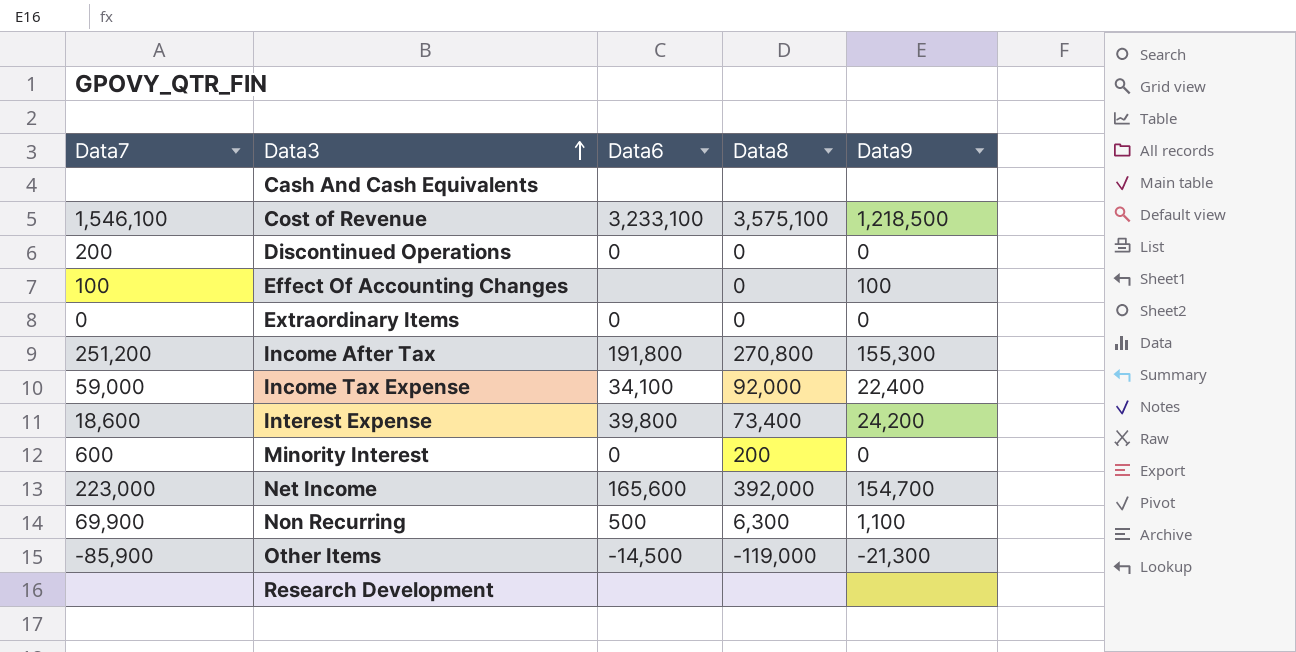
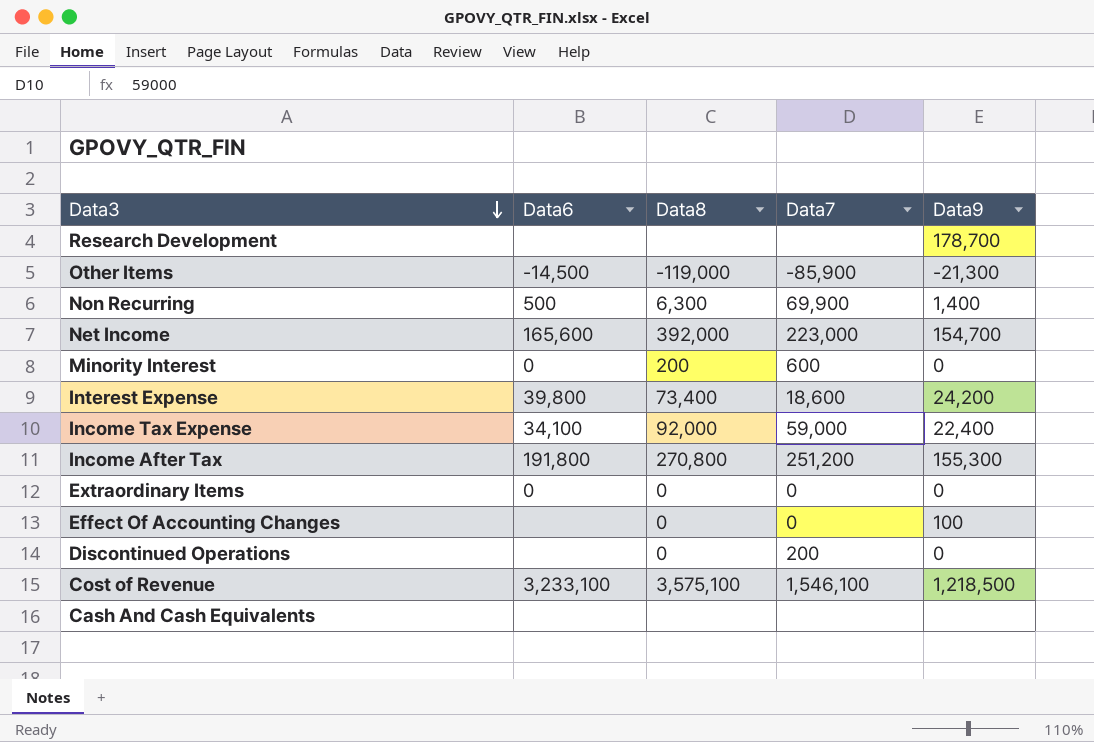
row order: Data3 ascending -> Data3 descending
column Data7 | position: 1 -> 4
Research Development | Data9: none -> 178,700
Non Recurring | Data9: 1,100 -> 1,400
Effect Of Accounting Changes | Data7: 100 -> 0
Discontinued Operations | Data6: 0 -> none

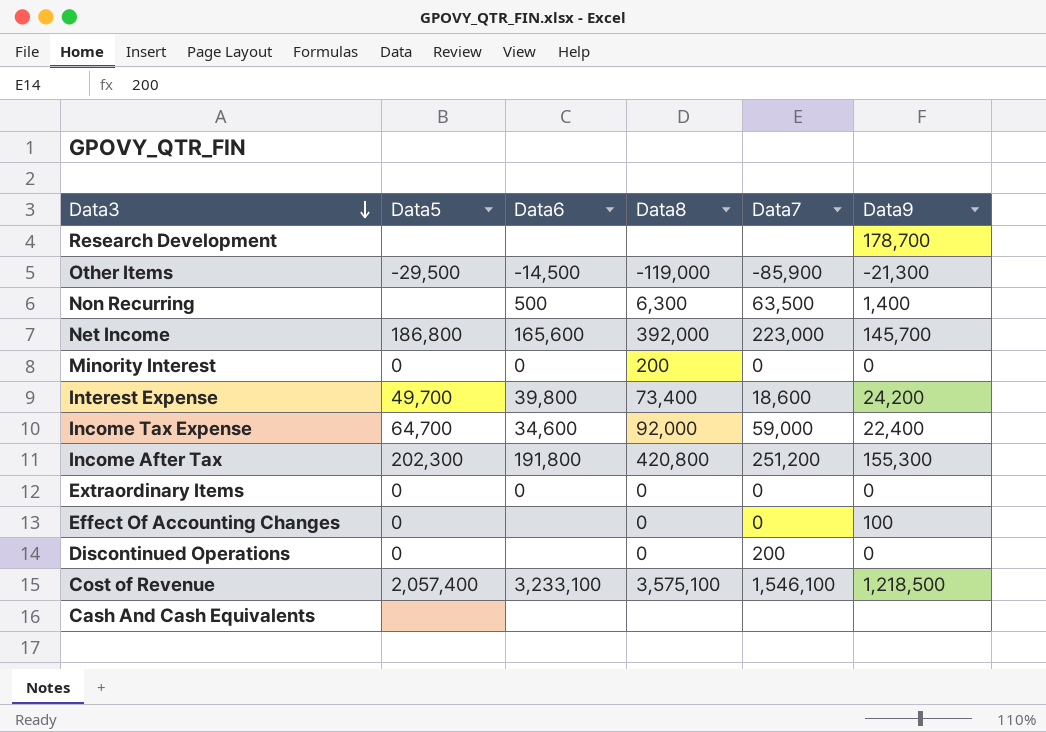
column Data5 | position: none -> 2
Non Recurring | Data7: 69,900 -> 63,500
Net Income | Data9: 154,700 -> 145,700
Minority Interest | Data7: 600 -> 0
Income Tax Expense | Data6: 34,100 -> 34,600
Income After Tax | Data8: 270,800 -> 420,800

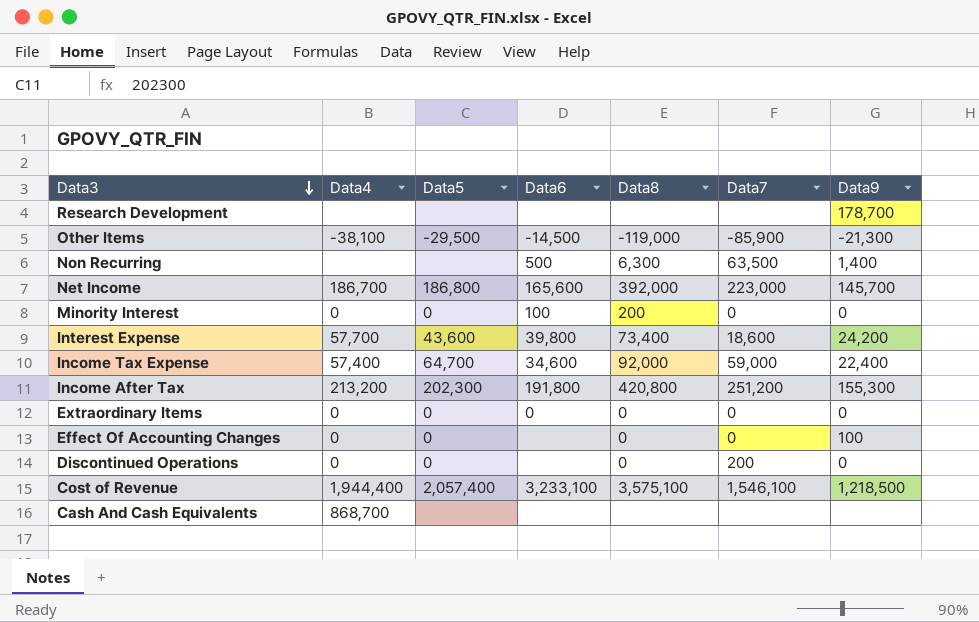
column Data4 | position: none -> 2
Minority Interest | Data6: 0 -> 100
Interest Expense | Data5: 49,700 -> 43,600

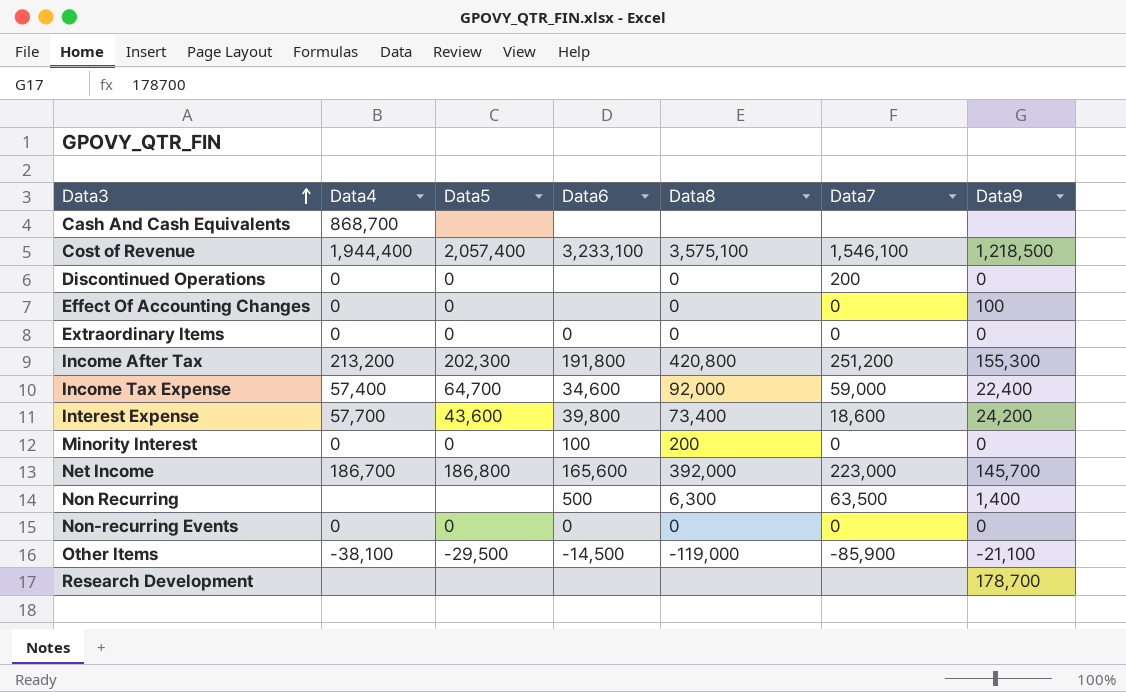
row order: Data3 descending -> Data3 ascending
row Non-recurring Events: none -> 0 | 0 | 0 | 0 | 0 | 0
Other Items | Data9: -21,300 -> -21,100

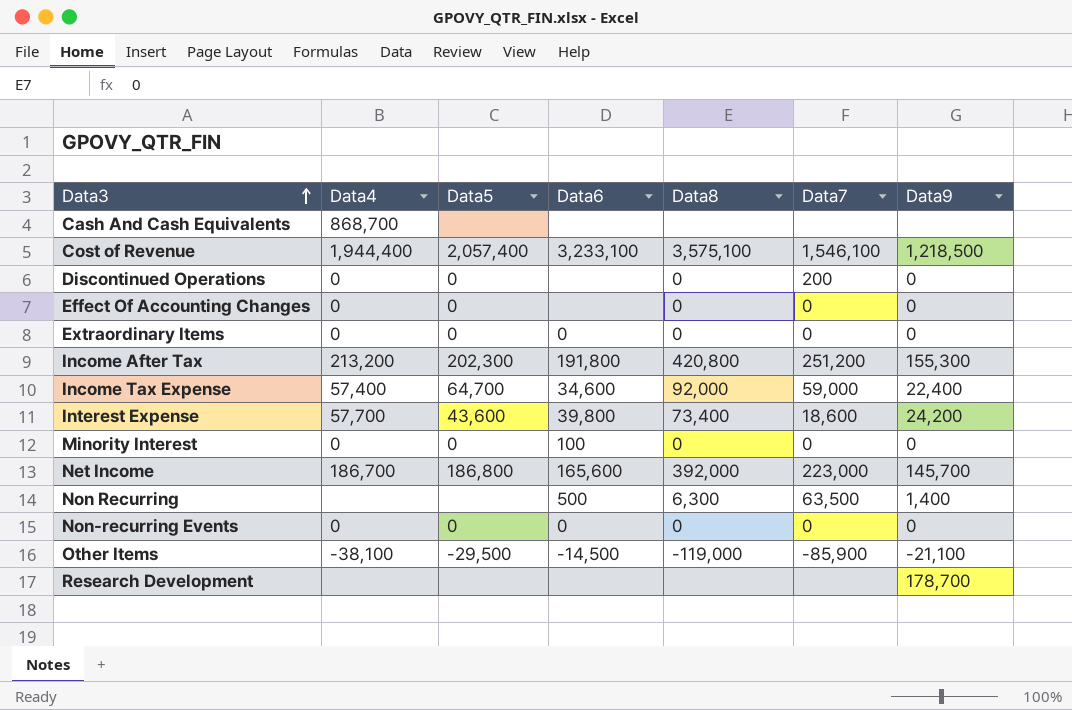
Effect Of Accounting Changes | Data9: 100 -> 0
Minority Interest | Data8: 200 -> 0

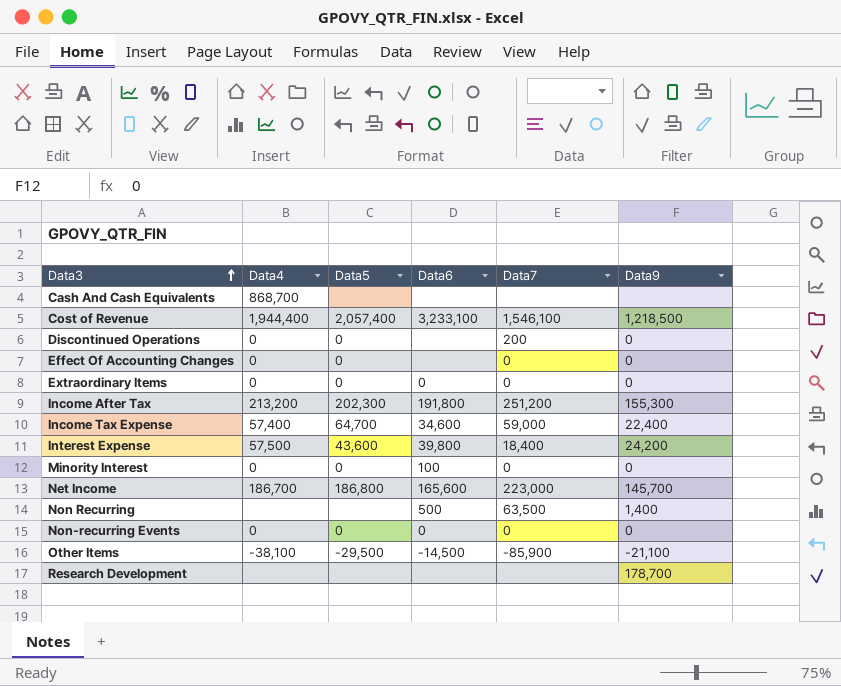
column Data8 | position: 5 -> none
Interest Expense | Data4: 57,700 -> 57,500
Interest Expense | Data7: 18,600 -> 18,400

